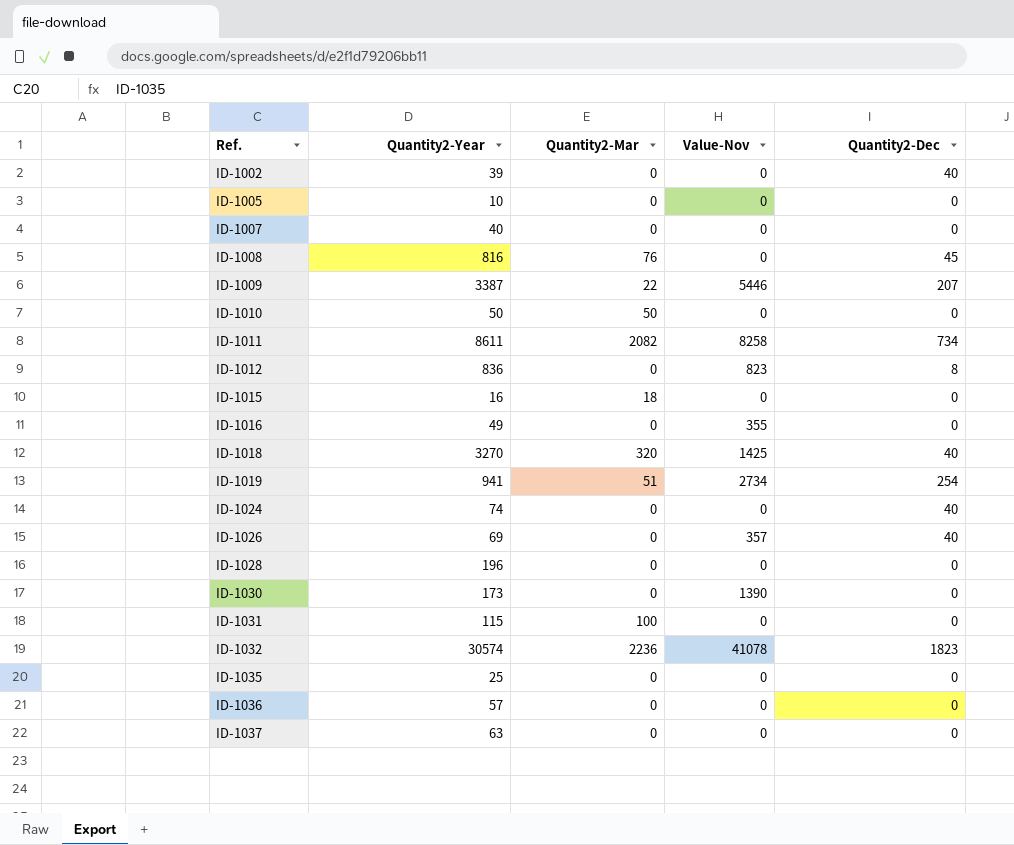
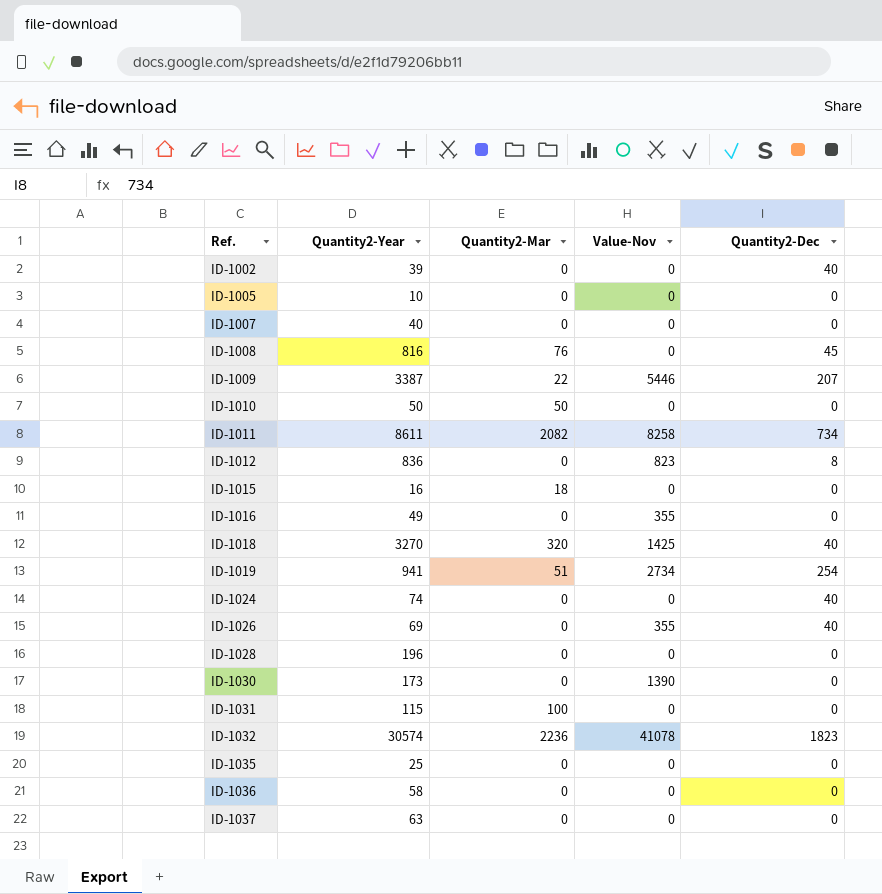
ID-1026 | Value-Nov: 357 -> 355
ID-1036 | Quantity2-Year: 57 -> 58

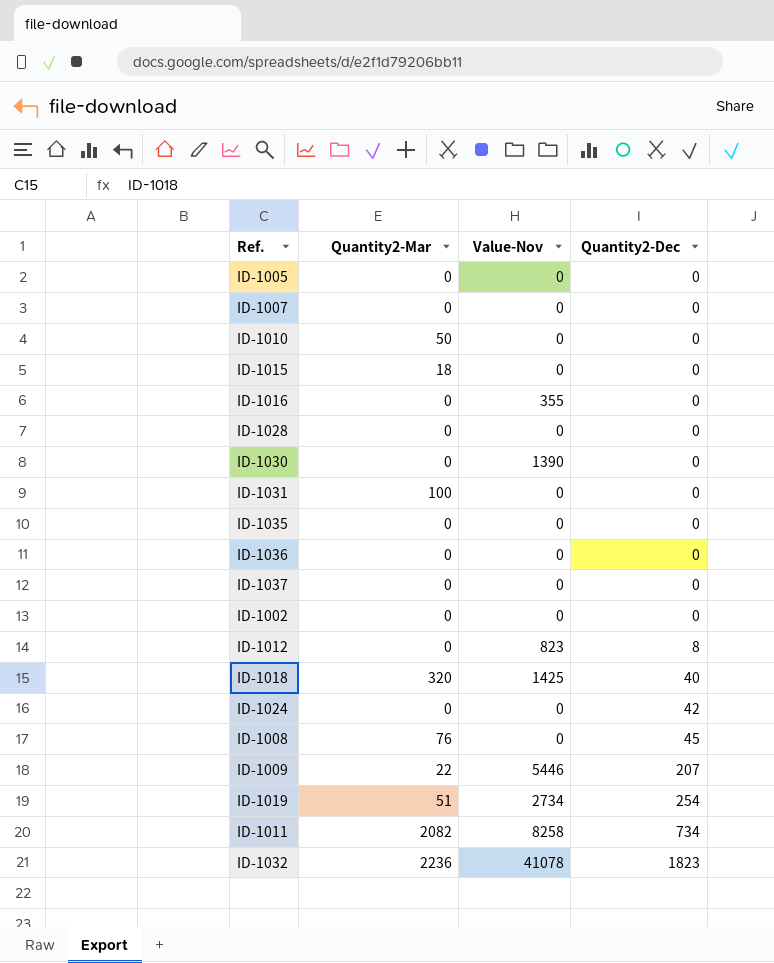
row order: Ref. ascending -> Quantity2-Dec ascending
column Quantity2-Year | position: 2 -> none
row ID-1026: 69 | 0 | 355 | 40 -> none
ID-1002 | Quantity2-Dec: 40 -> 0
ID-1024 | Quantity2-Dec: 40 -> 42

